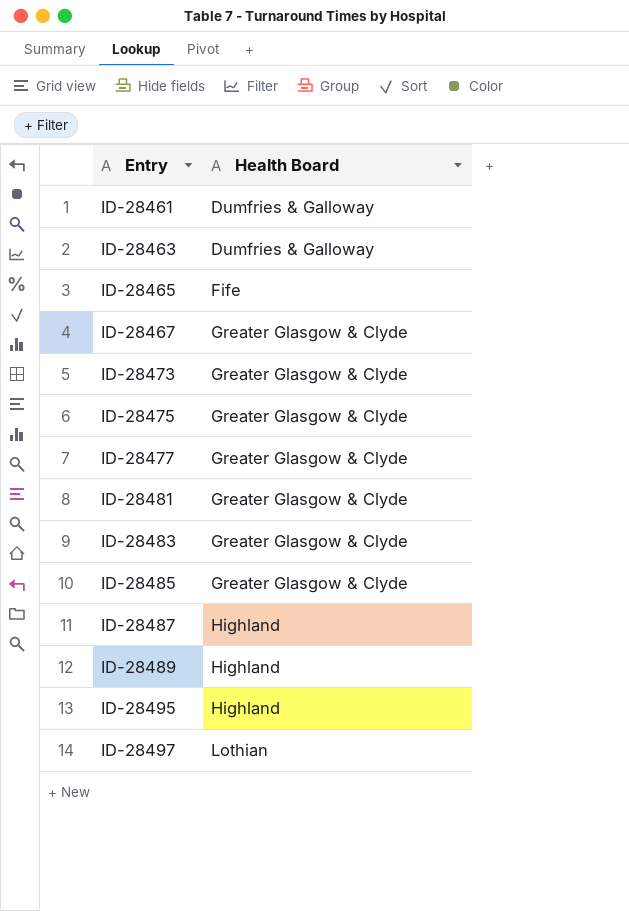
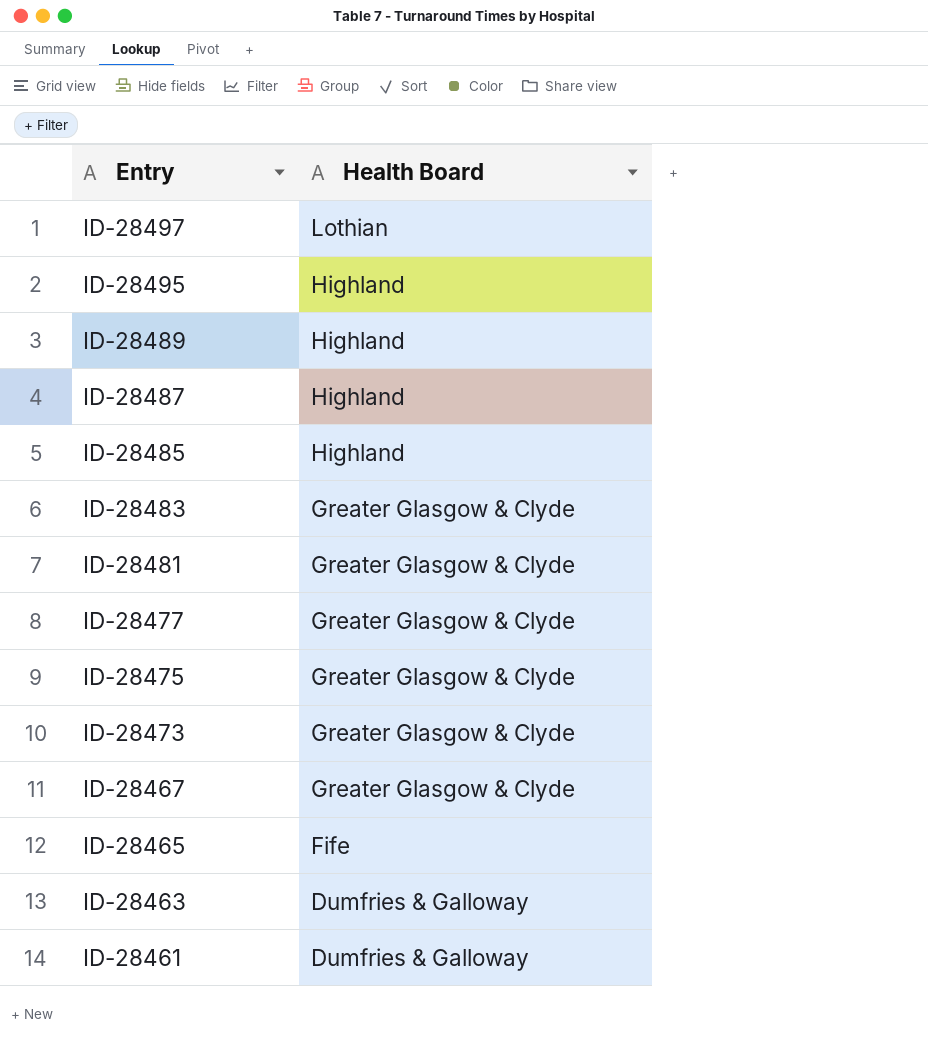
row order: Entry ascending -> Entry descending
ID-28485 | Health Board: Greater Glasgow & Clyde -> Highland

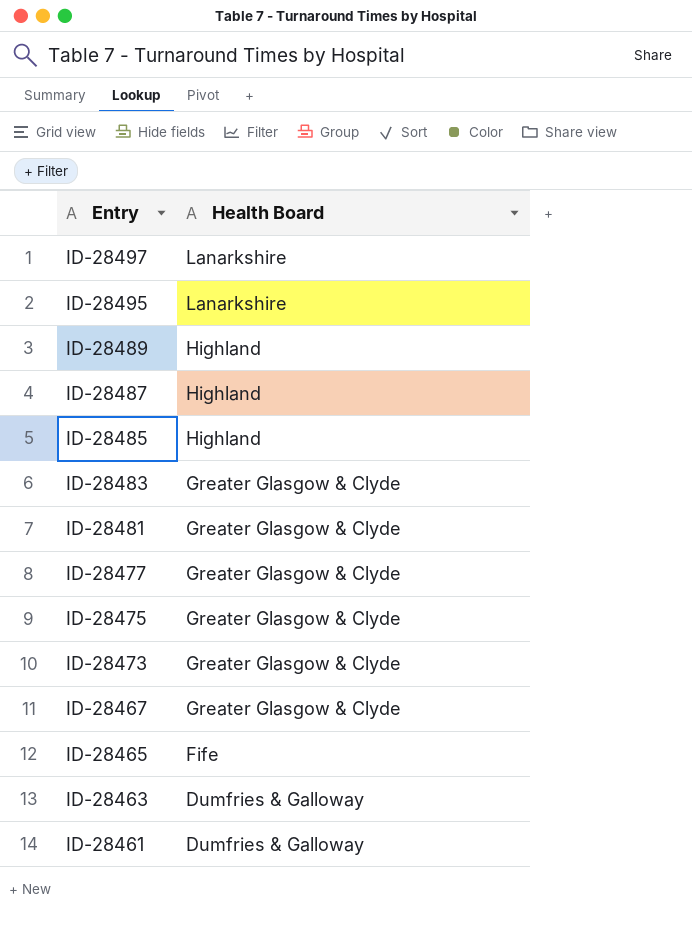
ID-28497 | Health Board: Lothian -> Lanarkshire
ID-28495 | Health Board: Highland -> Lanarkshire

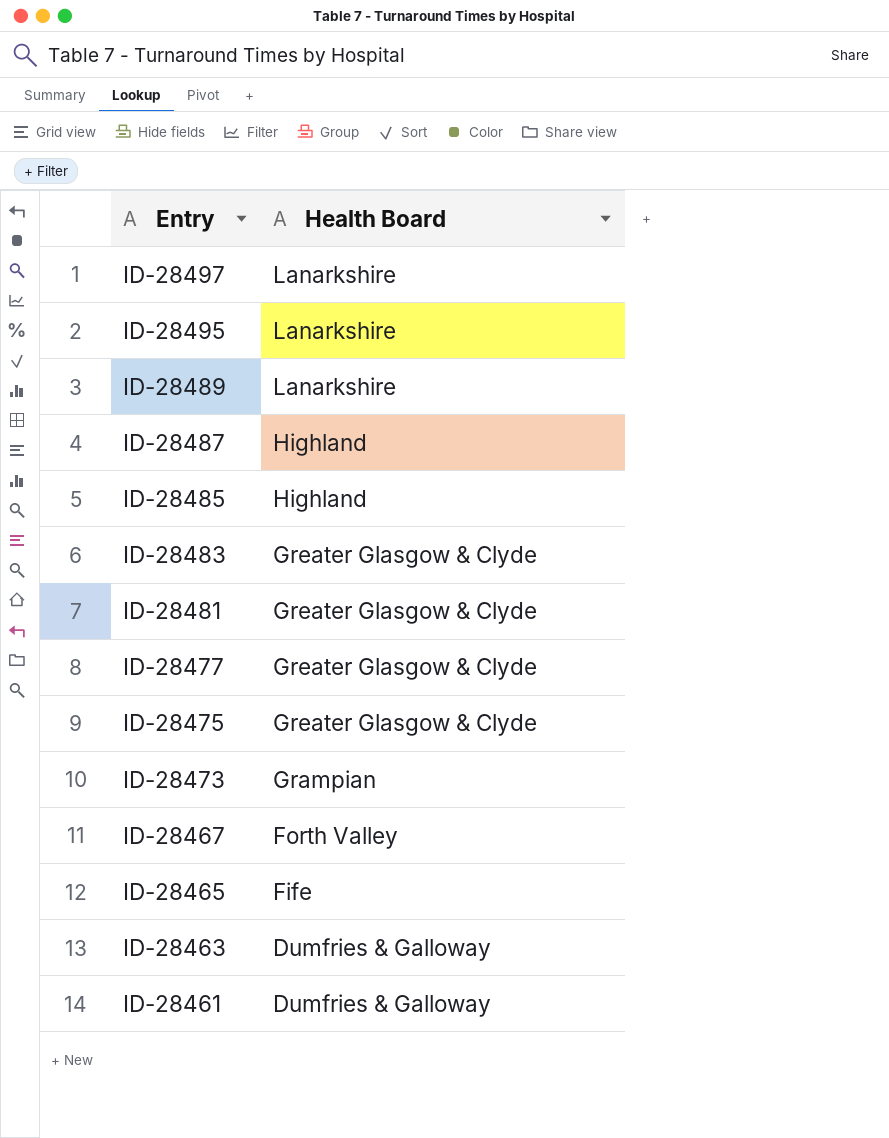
ID-28489 | Health Board: Highland -> Lanarkshire
ID-28473 | Health Board: Greater Glasgow & Clyde -> Grampian
ID-28467 | Health Board: Greater Glasgow & Clyde -> Forth Valley

